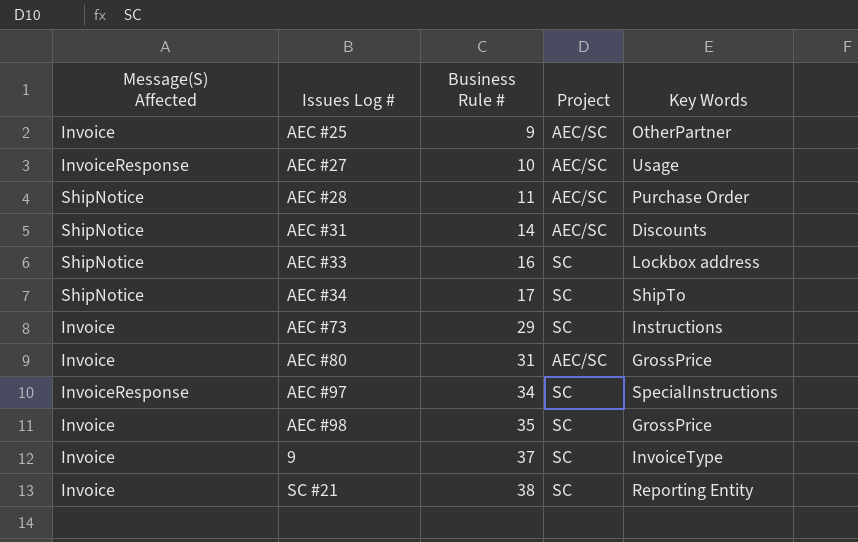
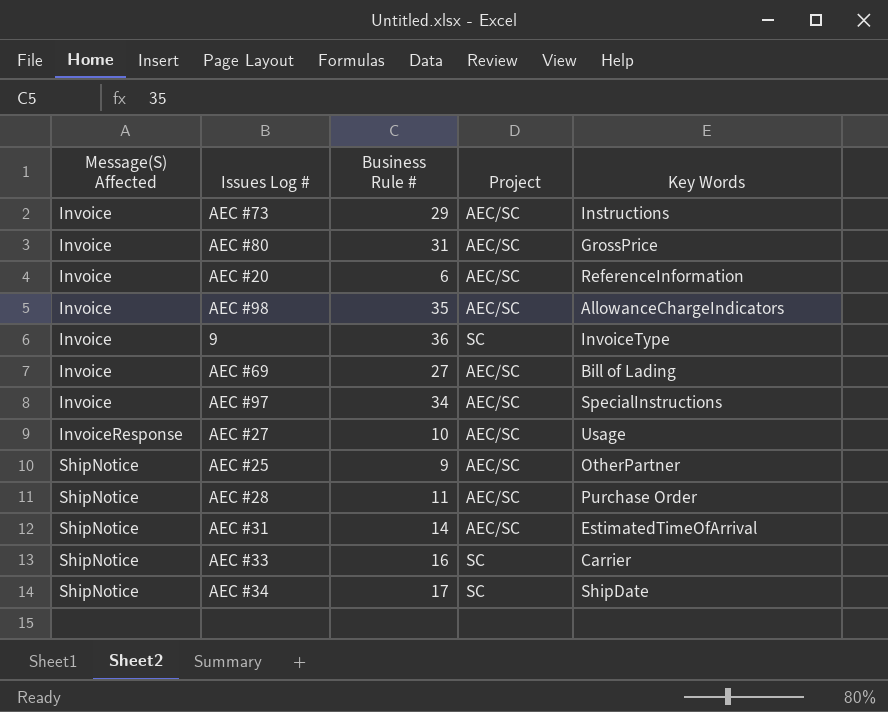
row order: Business Rule # ascending -> Message(S) Affected ascending
row SC #21: Invoice | 38 | SC | Reporting Entity -> none
AEC #73 | Project: SC -> AEC/SC
row AEC #20: none -> Invoice | 6 | AEC/SC | ReferenceInformation
AEC #98 | Project: SC -> AEC/SC
AEC #98 | Key Words: GrossPrice -> AllowanceChargeIndicators
9 | Business Rule #: 37 -> 36
row AEC #69: none -> Invoice | 27 | AEC/SC | Bill of Lading
AEC #97 | Message(S) Affected: InvoiceResponse -> Invoice
AEC #97 | Project: SC -> AEC/SC
AEC #25 | Message(S) Affected: Invoice -> ShipNotice
AEC #31 | Key Words: Discounts -> EstimatedTimeOfArrival
AEC #33 | Key Words: Lockbox address -> Carrier
AEC #34 | Key Words: ShipTo -> ShipDate

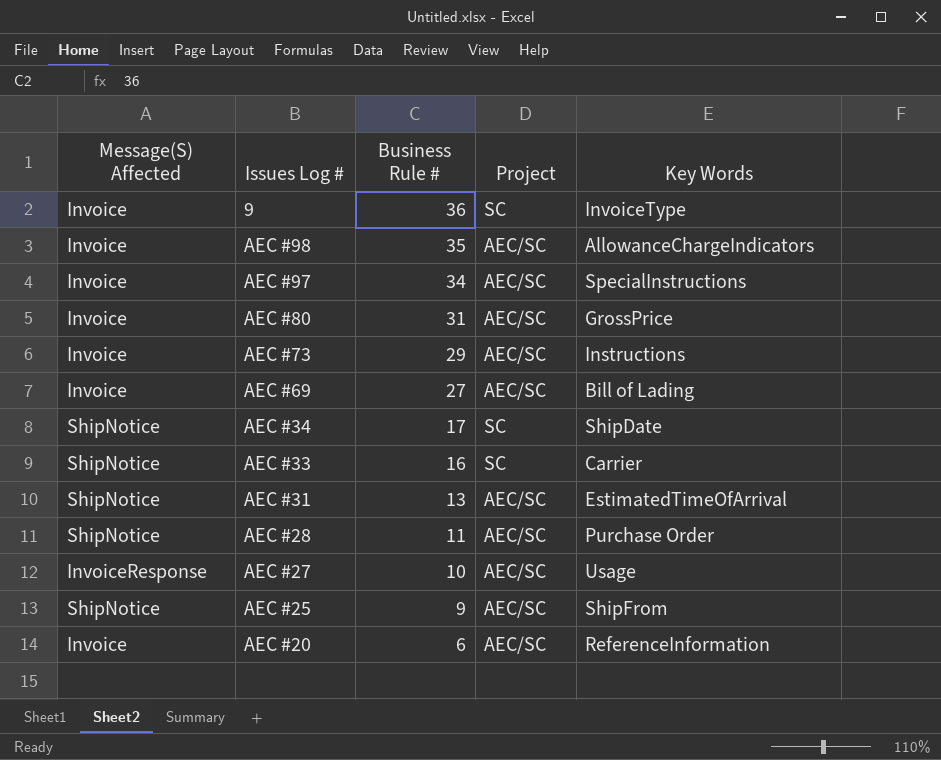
row order: Message(S) Affected ascending -> Business Rule # descending
AEC #31 | Business Rule #: 14 -> 13
AEC #25 | Key Words: OtherPartner -> ShipFrom

